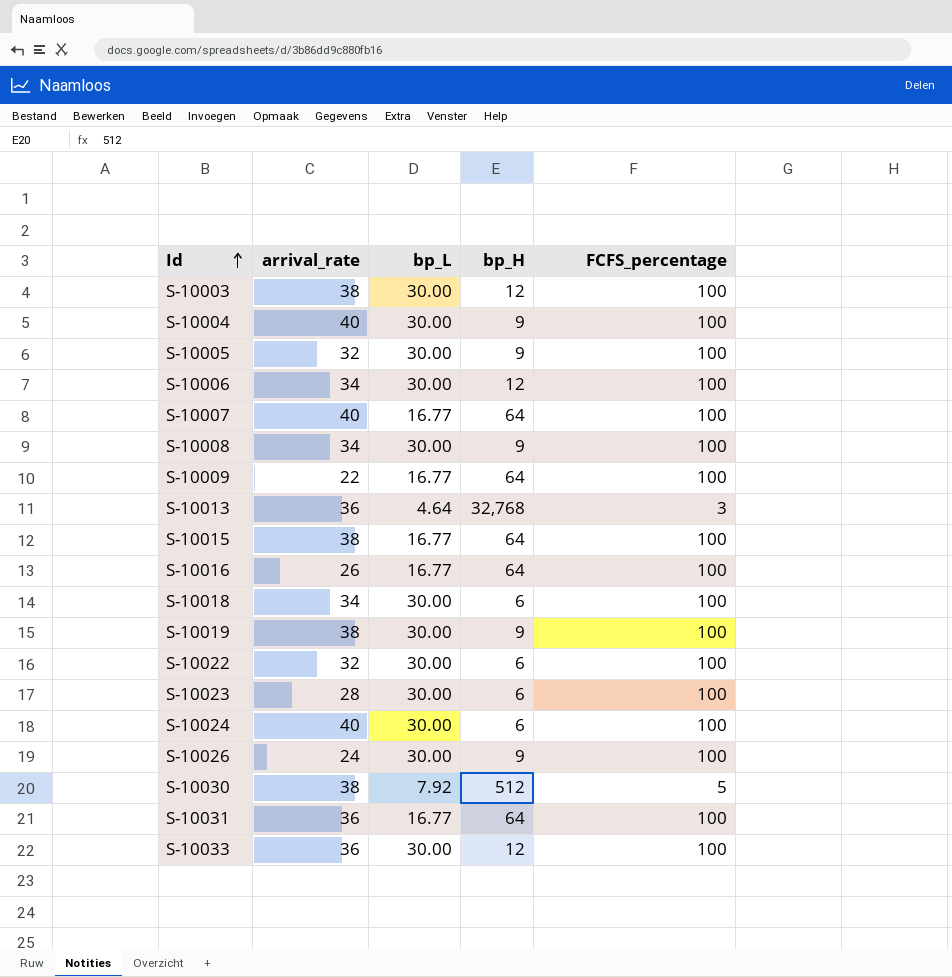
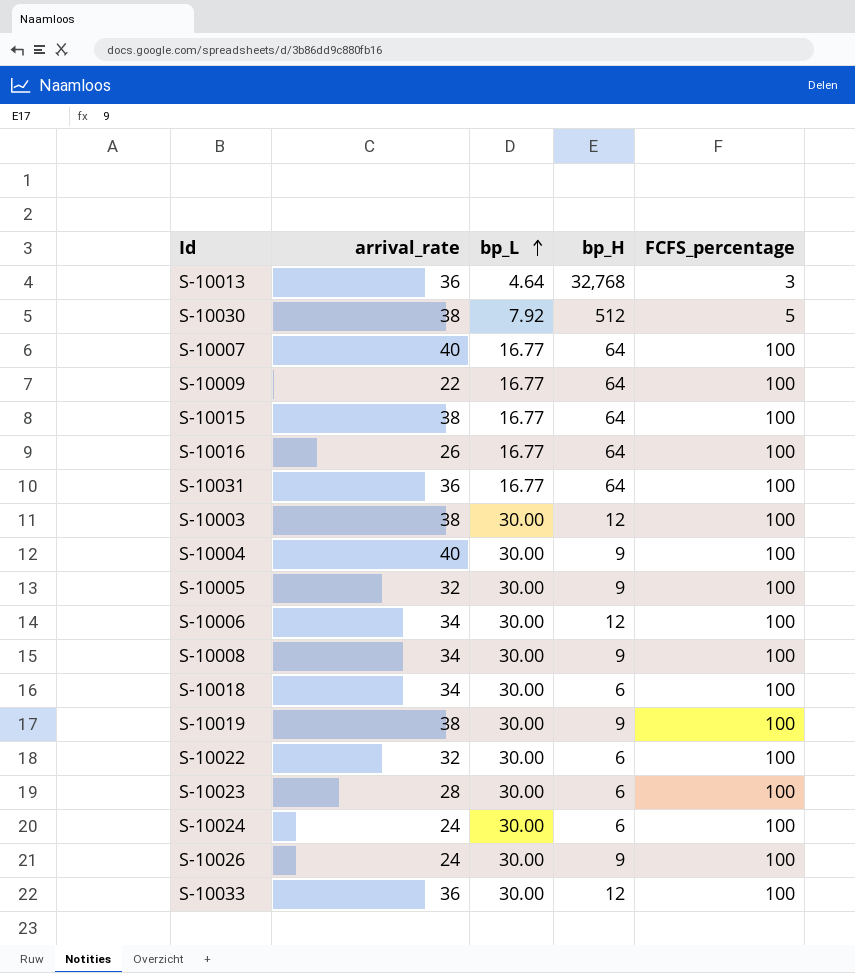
row order: Id ascending -> bp_L ascending
S-10024 | arrival_rate: 40 -> 24

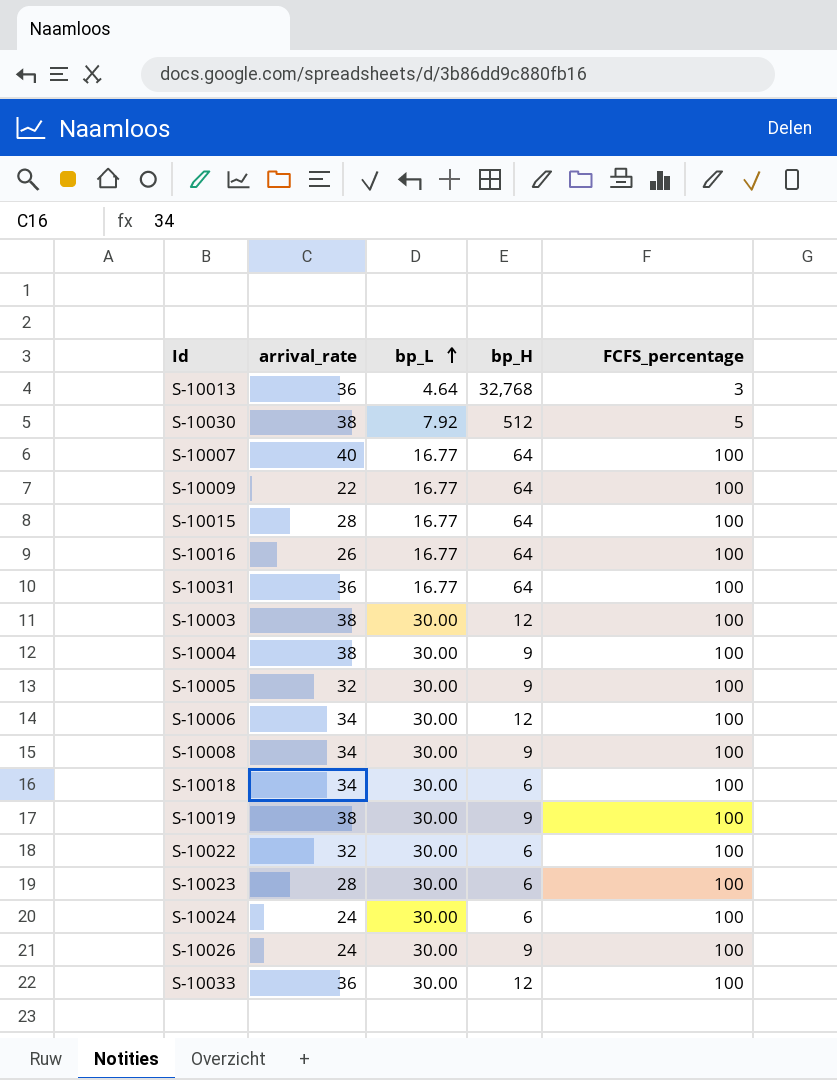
S-10015 | arrival_rate: 38 -> 28
S-10004 | arrival_rate: 40 -> 38

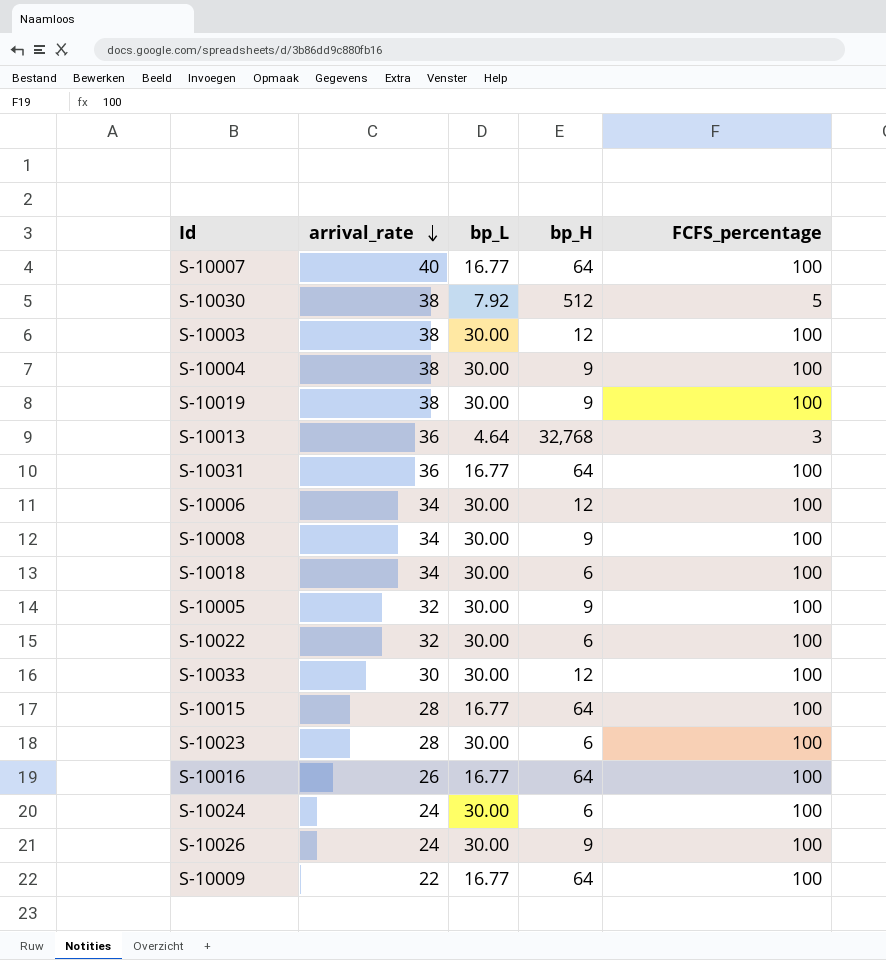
row order: bp_L ascending -> arrival_rate descending
S-10033 | arrival_rate: 36 -> 30

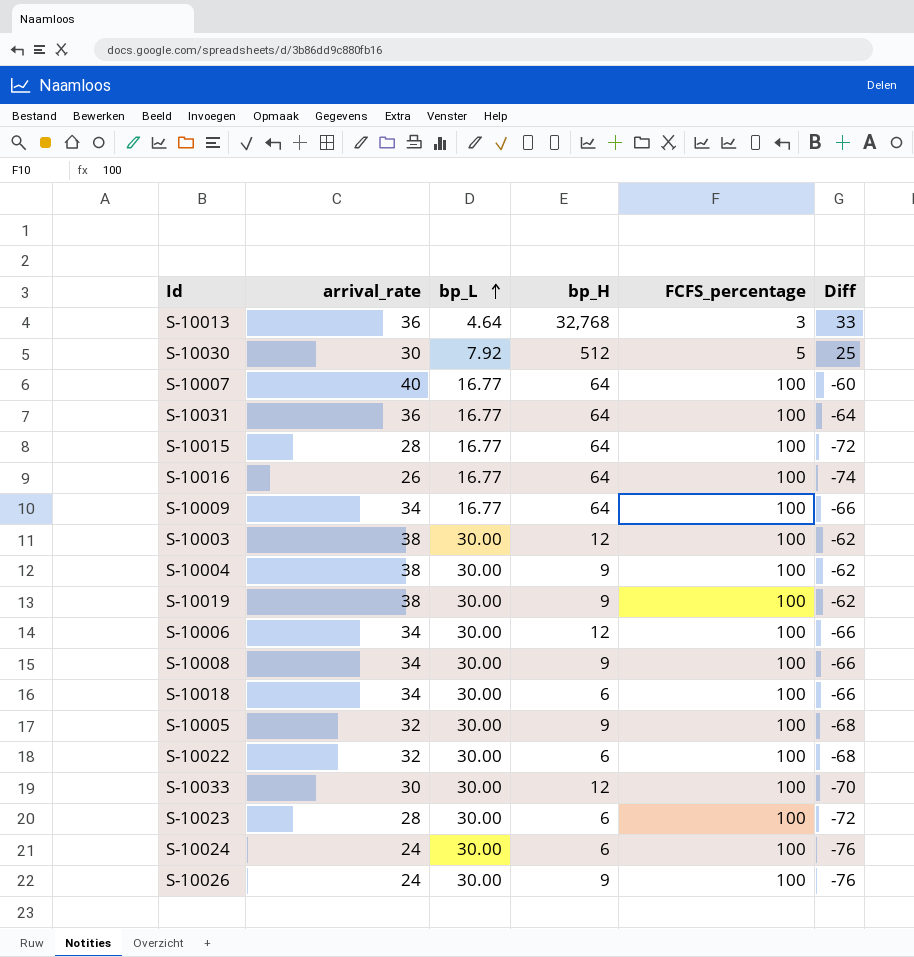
row order: arrival_rate descending -> bp_L ascending
column Diff | formula: none -> [arrival_rate] - [FCFS_percentage]
S-10030 | arrival_rate: 38 -> 30
S-10009 | arrival_rate: 22 -> 34

